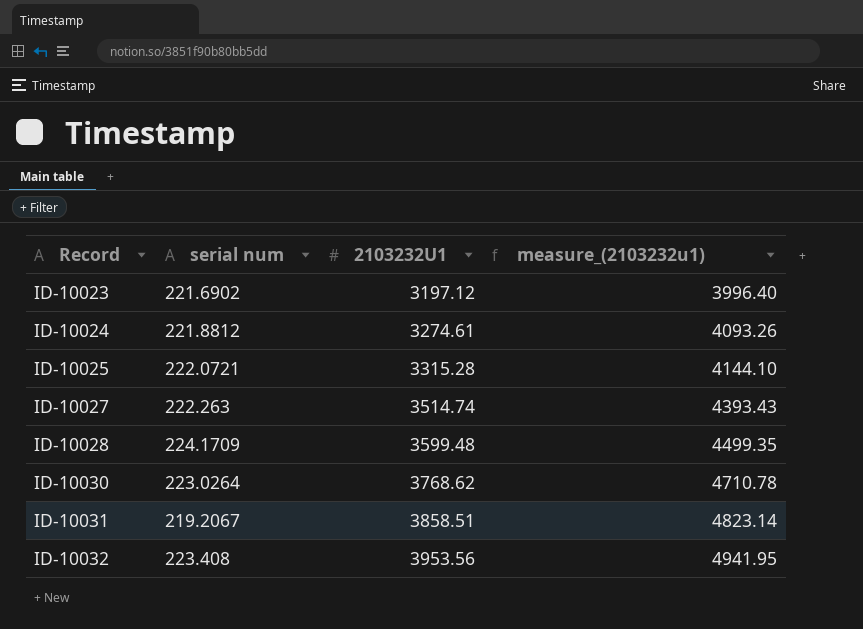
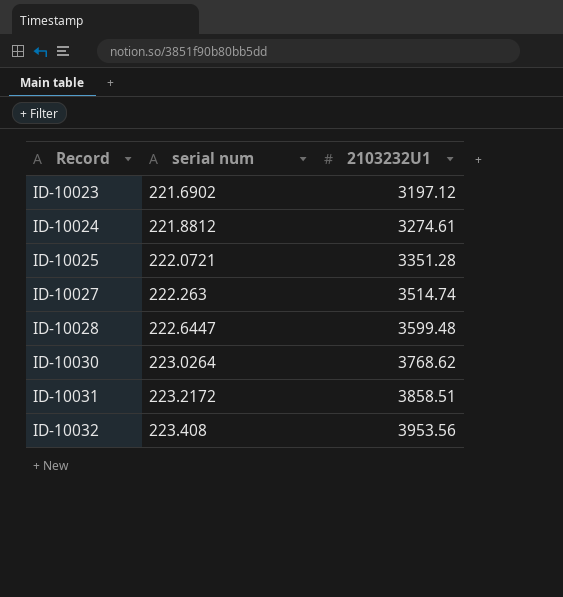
column measure_(2103232u1) | formula: [2103232U1] * 1.25 -> none
ID-10025 | 2103232U1: 3315.28 -> 3351.28
ID-10028 | serial num: 224.1709 -> 222.6447
ID-10031 | serial num: 219.2067 -> 223.2172

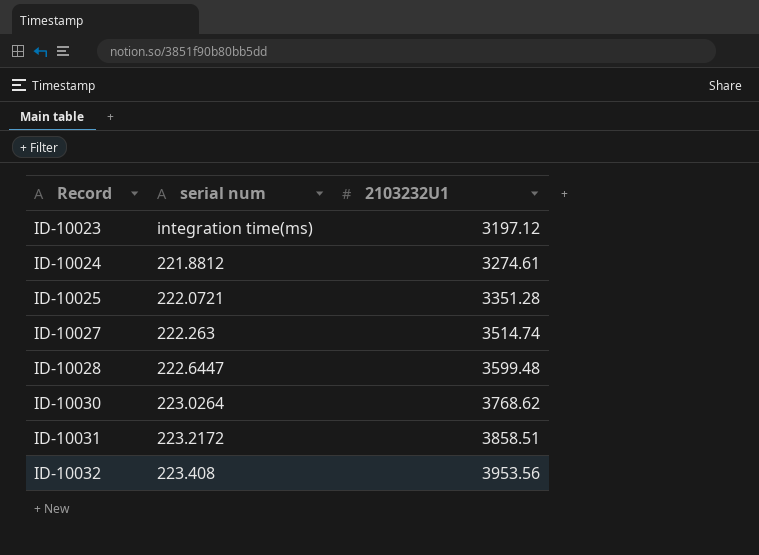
ID-10023 | serial num: 221.6902 -> integration time(ms)

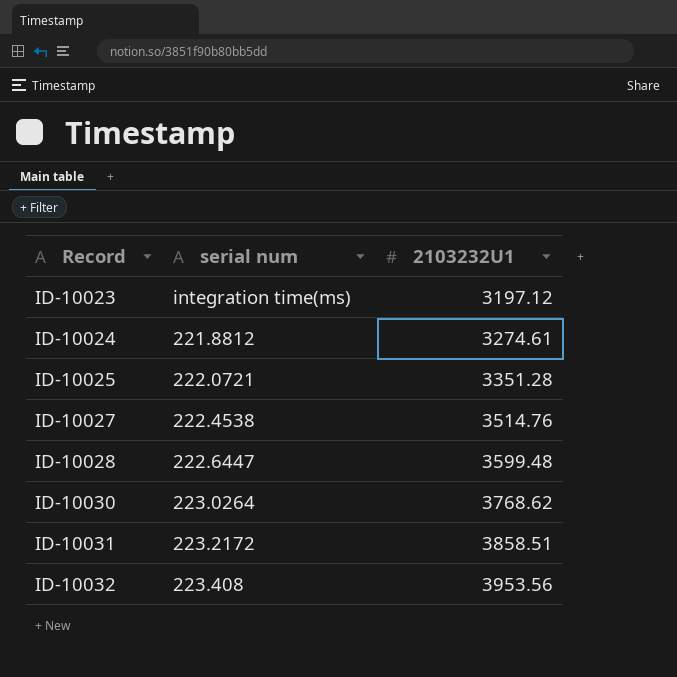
ID-10027 | serial num: 222.263 -> 222.4538
ID-10027 | 2103232U1: 3514.74 -> 3514.76

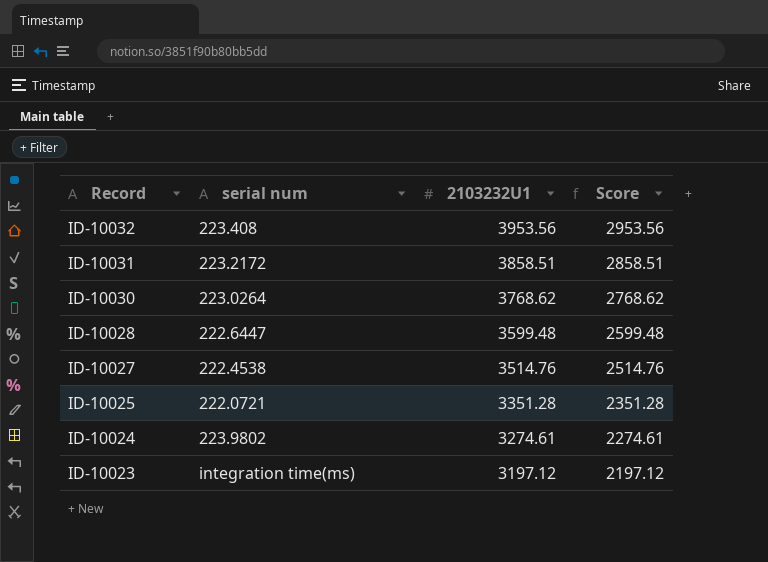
row order: Record ascending -> Record descending
column Score | formula: none -> [2103232U1] - 1000
ID-10024 | serial num: 221.8812 -> 223.9802

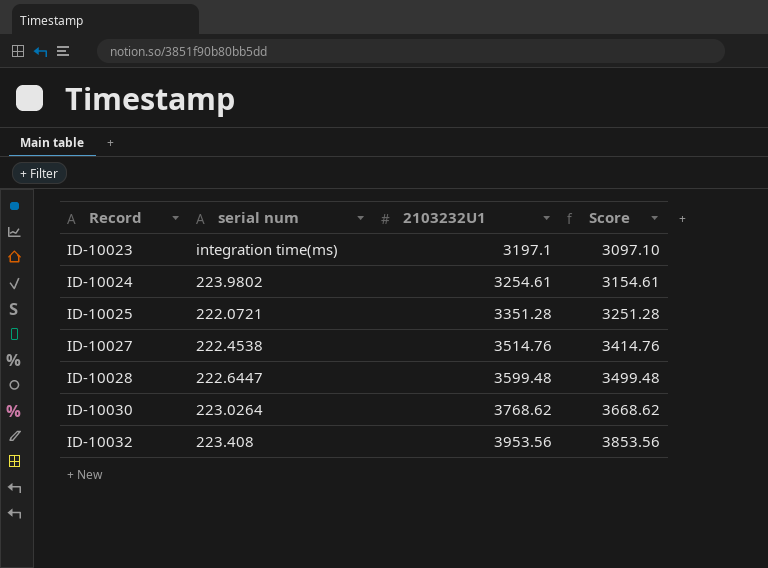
row order: Record descending -> Record ascending
column Score | formula: [2103232U1] - 1000 -> [2103232U1] - 100
row ID-10031: 223.2172 | 3858.51 | 2858.51 -> none
ID-10023 | 2103232U1: 3197.12 -> 3197.1
ID-10024 | 2103232U1: 3274.61 -> 3254.61

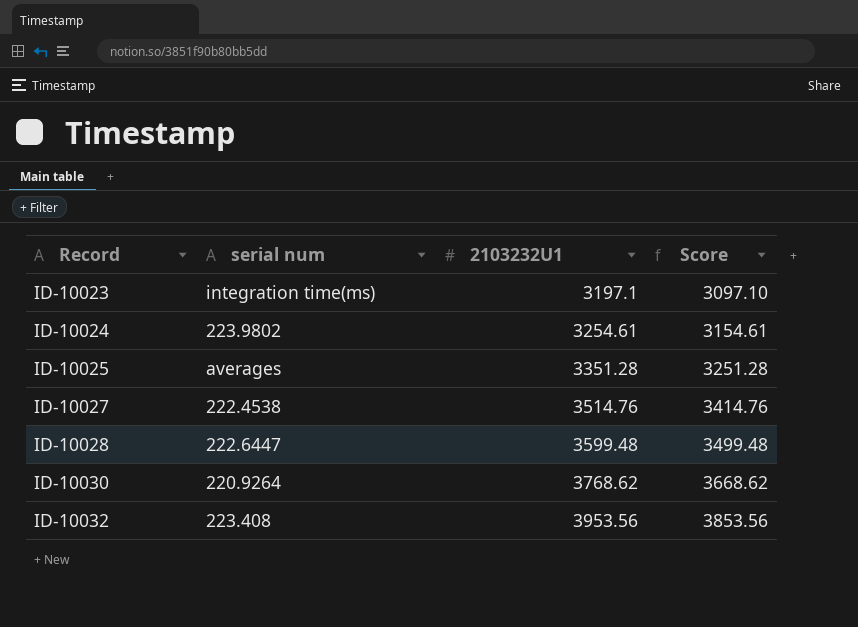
ID-10025 | serial num: 222.0721 -> averages
ID-10030 | serial num: 223.0264 -> 220.9264

